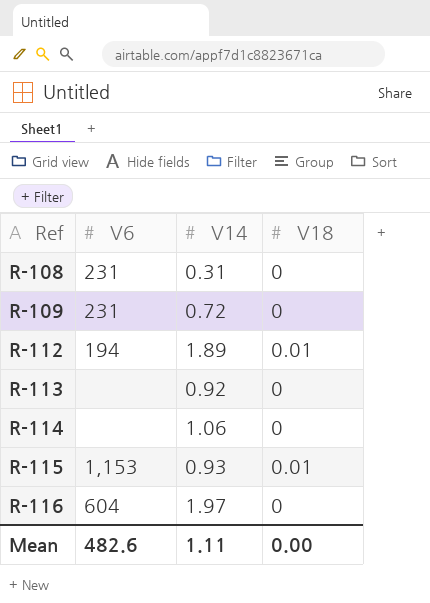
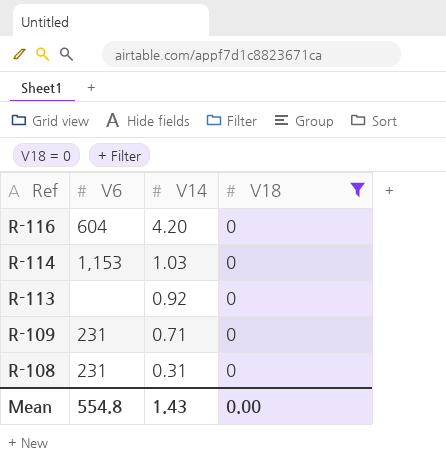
filter: none -> V18 = 0
row order: Ref ascending -> Ref descending
R-116 | V14: 1.97 -> 4.20
R-114 | V6: none -> 1,153
R-114 | V14: 1.06 -> 1.03
R-109 | V14: 0.72 -> 0.71
Mean | V6: 482.6 -> 554.8
Mean | V14: 1.11 -> 1.43

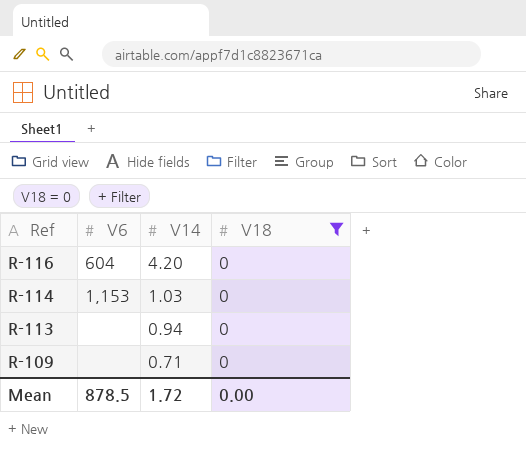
row R-108: 231 | 0.31 | 0 -> none
R-113 | V14: 0.92 -> 0.94
R-109 | V6: 231 -> none
Mean | V6: 554.8 -> 878.5
Mean | V14: 1.43 -> 1.72

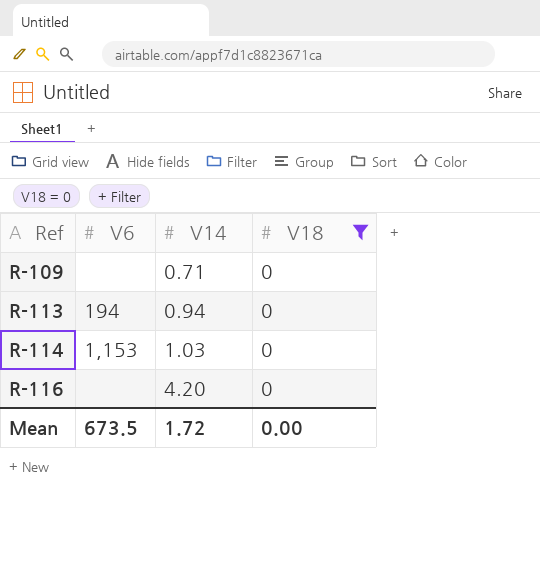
row order: Ref descending -> Ref ascending
R-113 | V6: none -> 194
R-116 | V6: 604 -> none
Mean | V6: 878.5 -> 673.5

